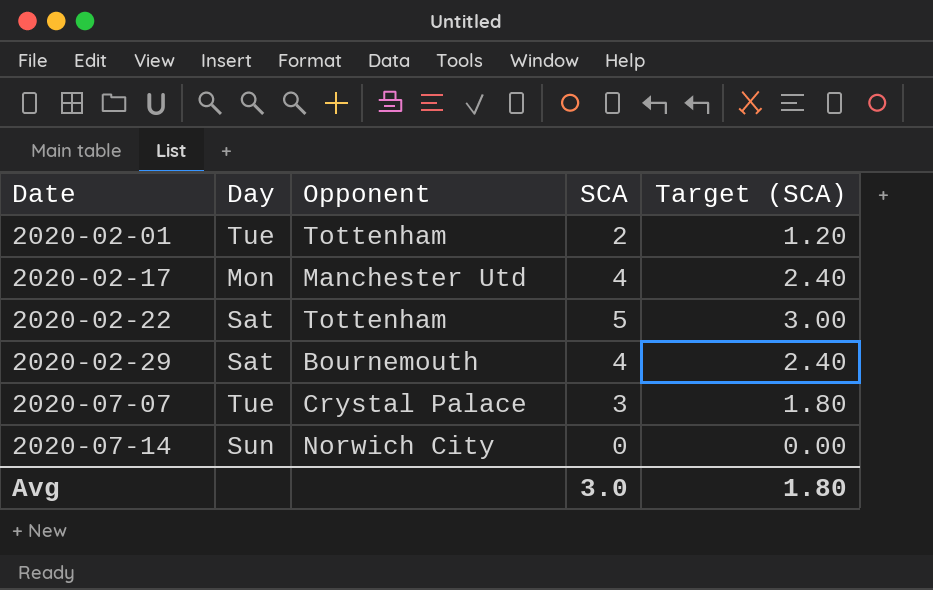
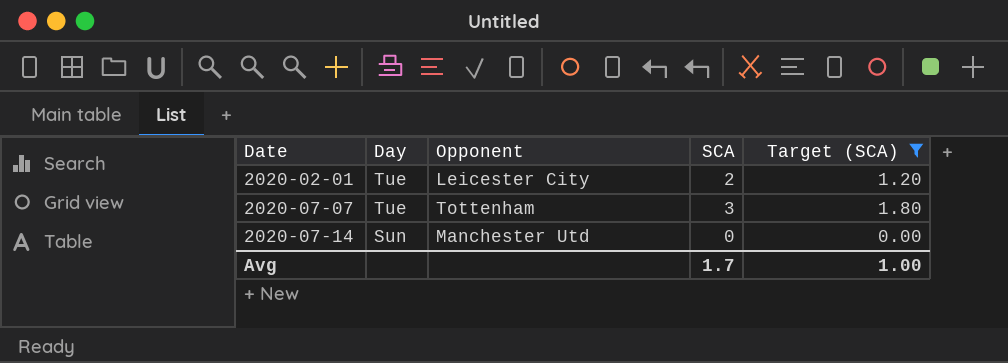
filter: none -> Target (SCA) <= 1.80
2020-02-01 | Opponent: Tottenham -> Leicester City
2020-07-07 | Opponent: Crystal Palace -> Tottenham
2020-07-14 | Opponent: Norwich City -> Manchester Utd
Avg | SCA: 3.0 -> 1.7
Avg | Target (SCA): 1.80 -> 1.00

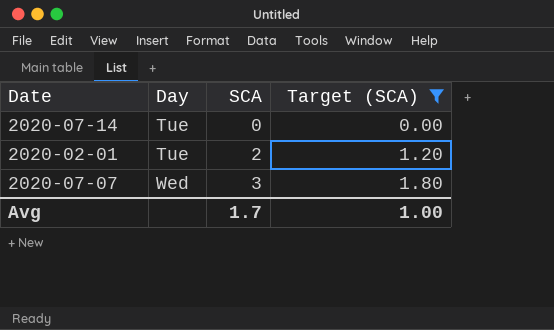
row order: Date ascending -> Day ascending
column Opponent | position: 3 -> none
2020-07-14 | Day: Sun -> Tue
2020-07-07 | Day: Tue -> Wed

